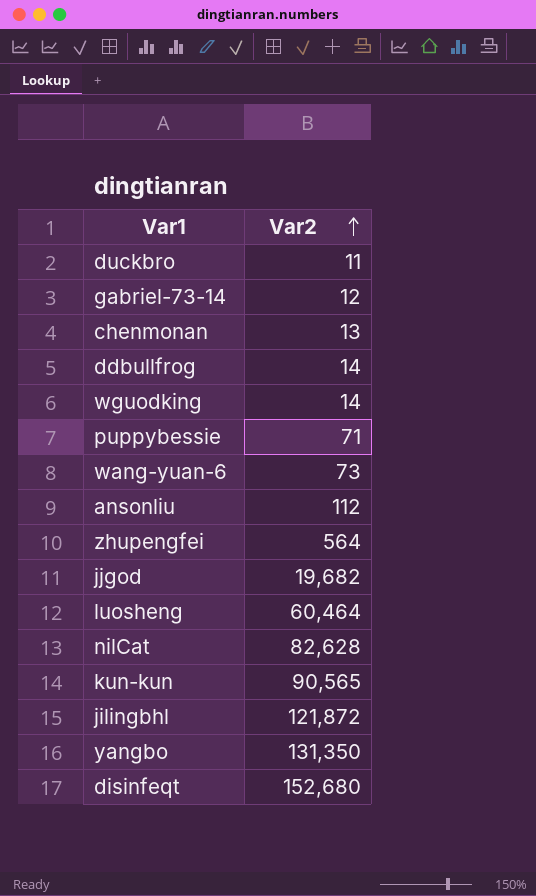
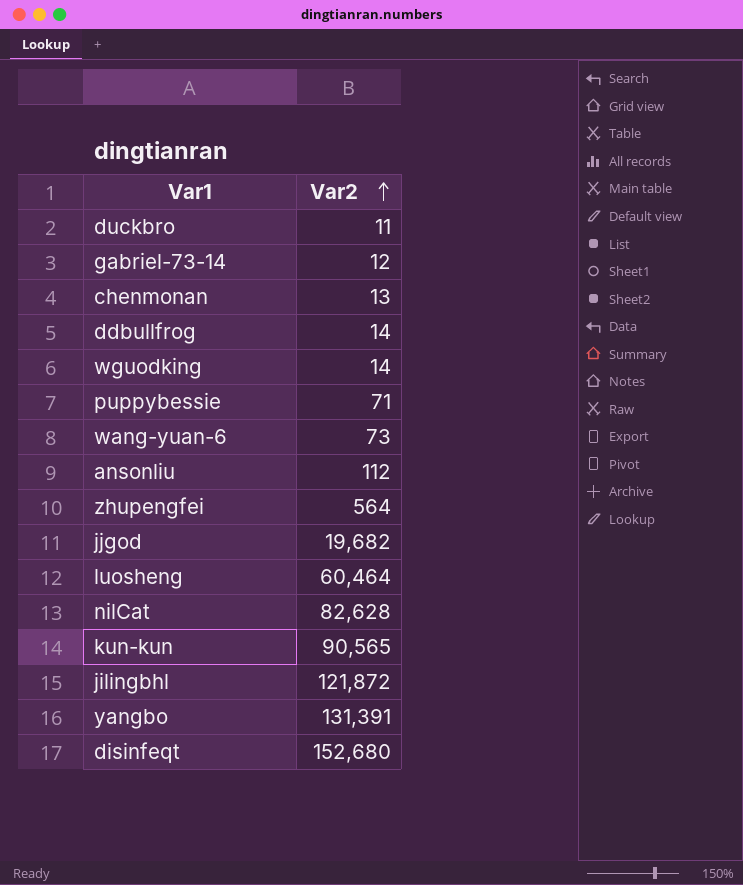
yangbo | Var2: 131,350 -> 131,391

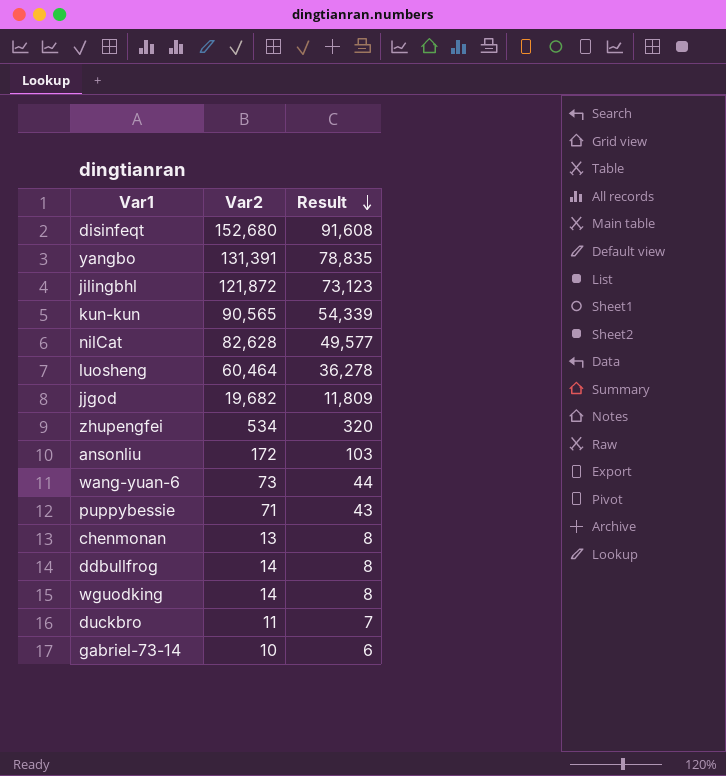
row order: Var2 ascending -> Result descending
column Result | formula: none -> [Var2] * 0.6
zhupengfei | Var2: 564 -> 534
ansonliu | Var2: 112 -> 172
gabriel-73-14 | Var2: 12 -> 10

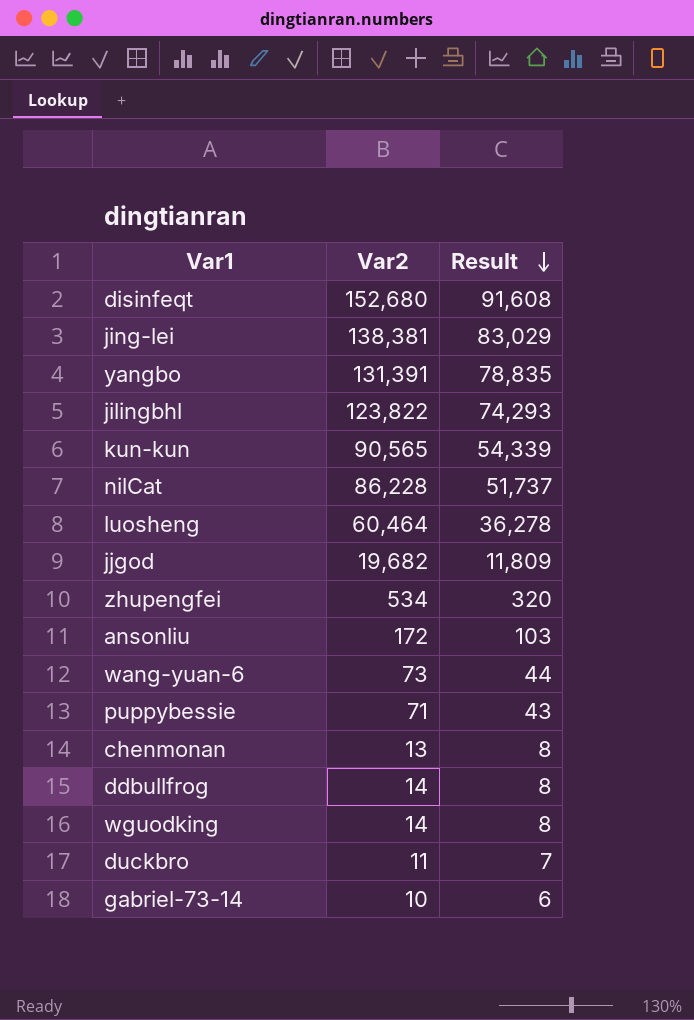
row jing-lei: none -> 138,381 | 83,029
jilingbhl | Var2: 121,872 -> 123,822
jilingbhl | Result: 73,123 -> 74,293
nilCat | Var2: 82,628 -> 86,228
nilCat | Result: 49,577 -> 51,737

